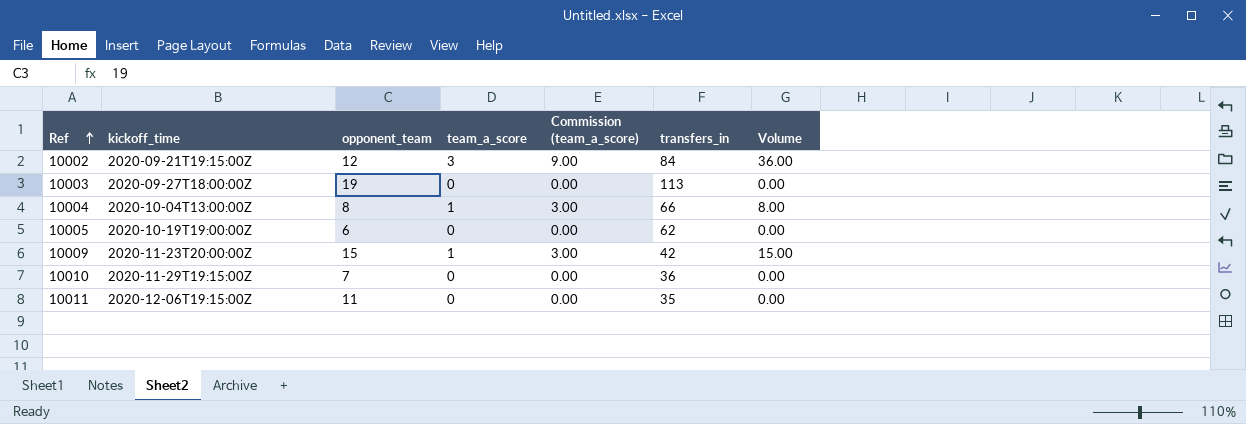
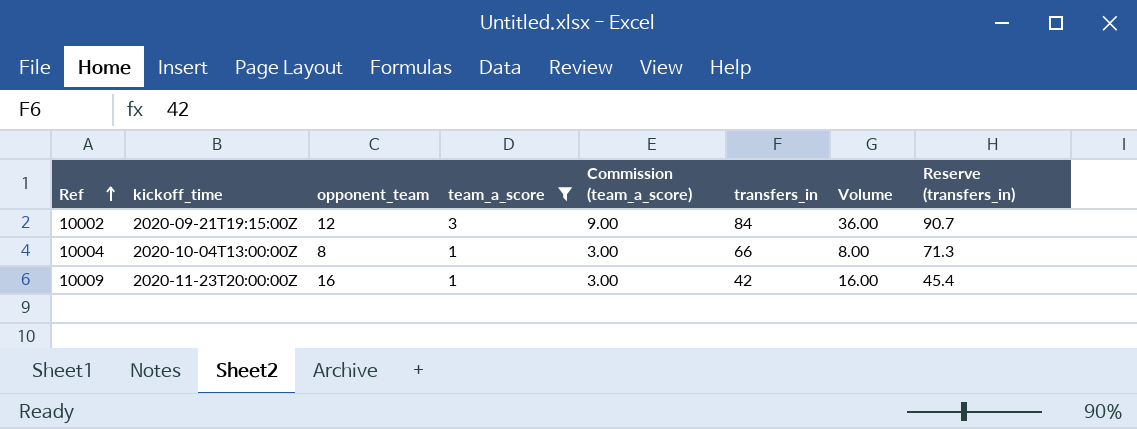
filter: none -> team_a_score != 0
column Reserve (transfers_in) | formula: none -> [transfers_in] * 1.08
10009 | opponent_team: 15 -> 16
10009 | Volume: 15.00 -> 16.00

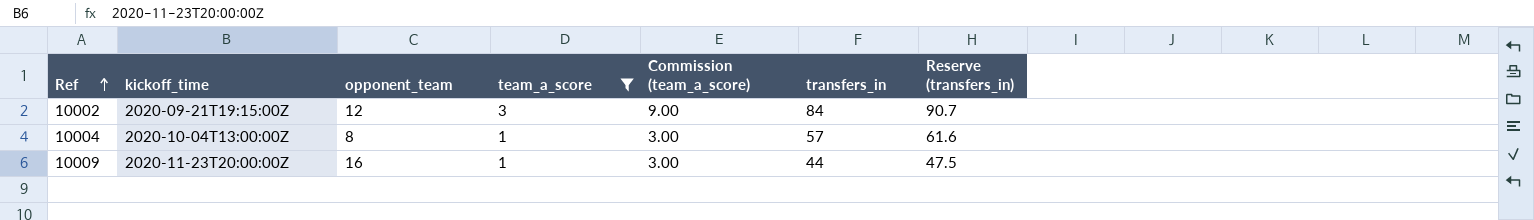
column Volume | formula: [opponent_team] * [team_a_score] -> none
10004 | transfers_in: 66 -> 57
10004 | Reserve (transfers_in): 71.3 -> 61.6
10009 | transfers_in: 42 -> 44
10009 | Reserve (transfers_in): 45.4 -> 47.5

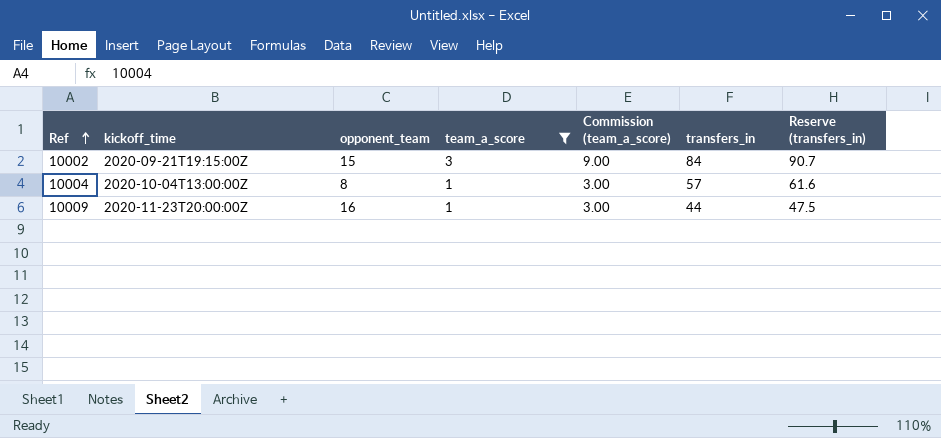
10002 | opponent_team: 12 -> 15

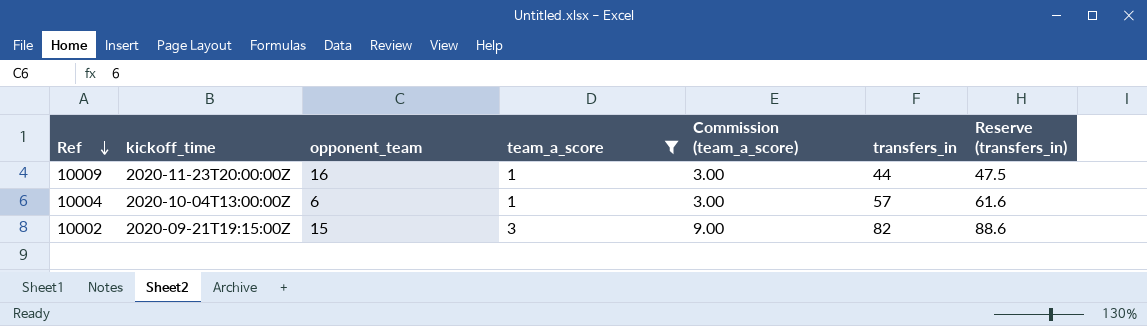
row order: Ref ascending -> Ref descending
10004 | opponent_team: 8 -> 6
10002 | transfers_in: 84 -> 82
10002 | Reserve (transfers_in): 90.7 -> 88.6

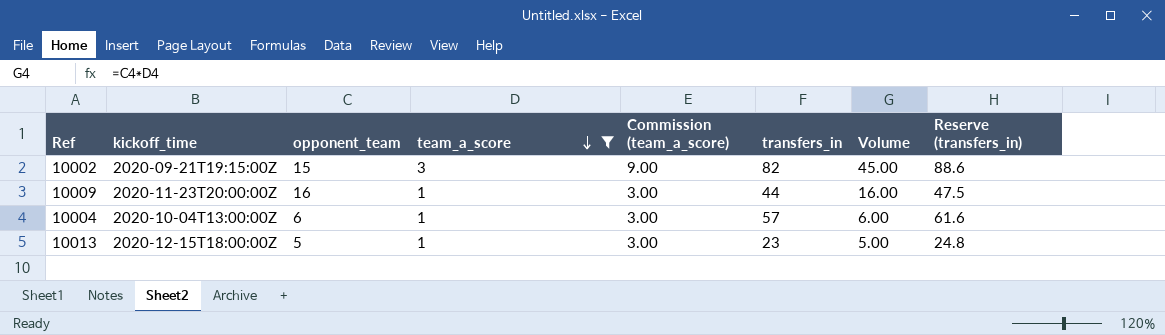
row order: Ref descending -> team_a_score descending
column Volume | formula: none -> [opponent_team] * [team_a_score]
row 10013: none -> 2020-12-15T18:00:00Z | 5 | 1 | 3.00 | 23 | 5.00 | 24.8

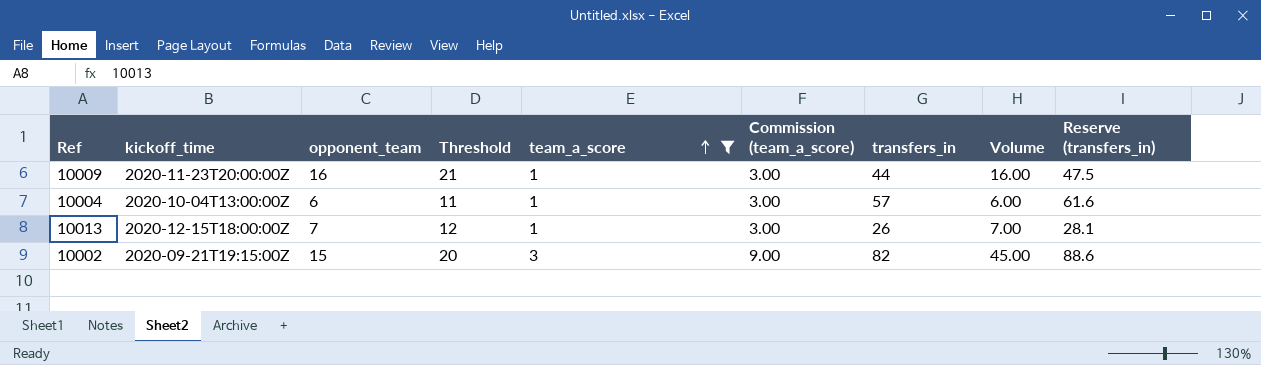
row order: team_a_score descending -> team_a_score ascending
column Threshold | formula: none -> [opponent_team] + 5
10013 | opponent_team: 5 -> 7
10013 | transfers_in: 23 -> 26
10013 | Volume: 5.00 -> 7.00
10013 | Reserve (transfers_in): 24.8 -> 28.1

